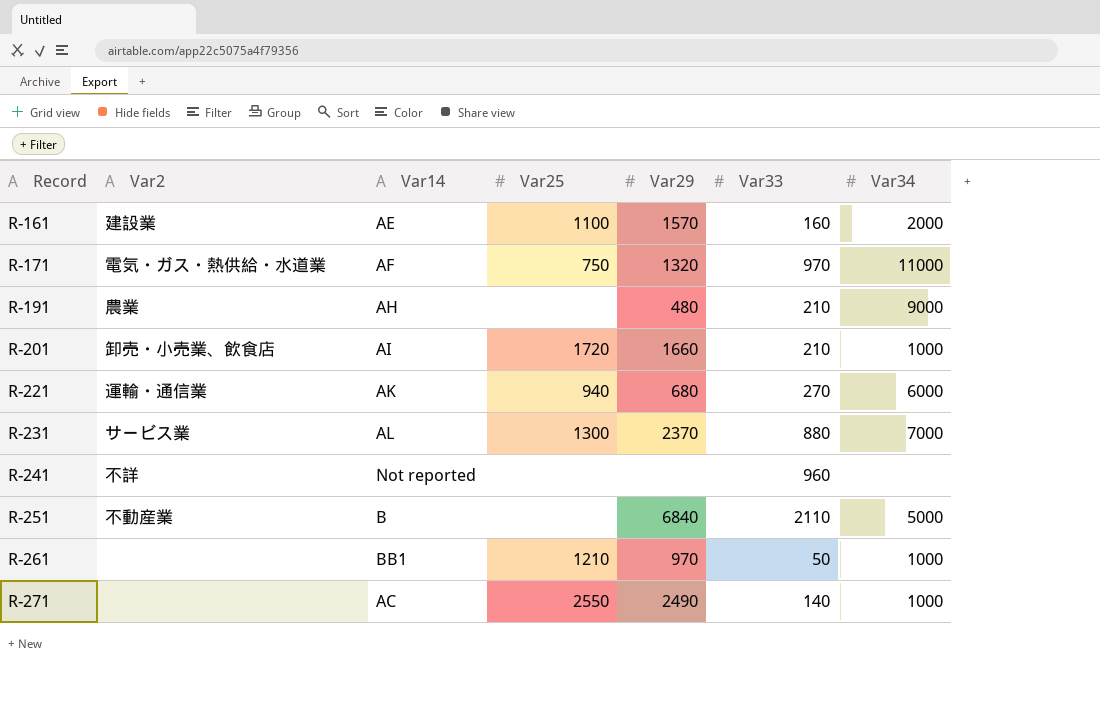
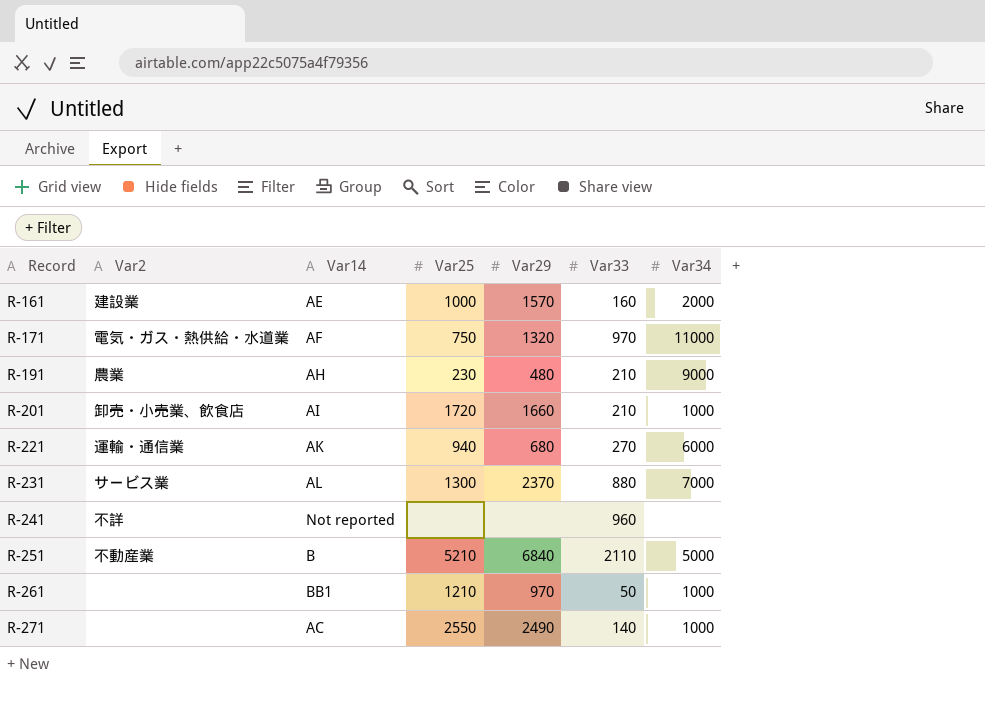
R-161 | Var25: 1100 -> 1000
R-191 | Var25: none -> 230
R-251 | Var25: none -> 5210

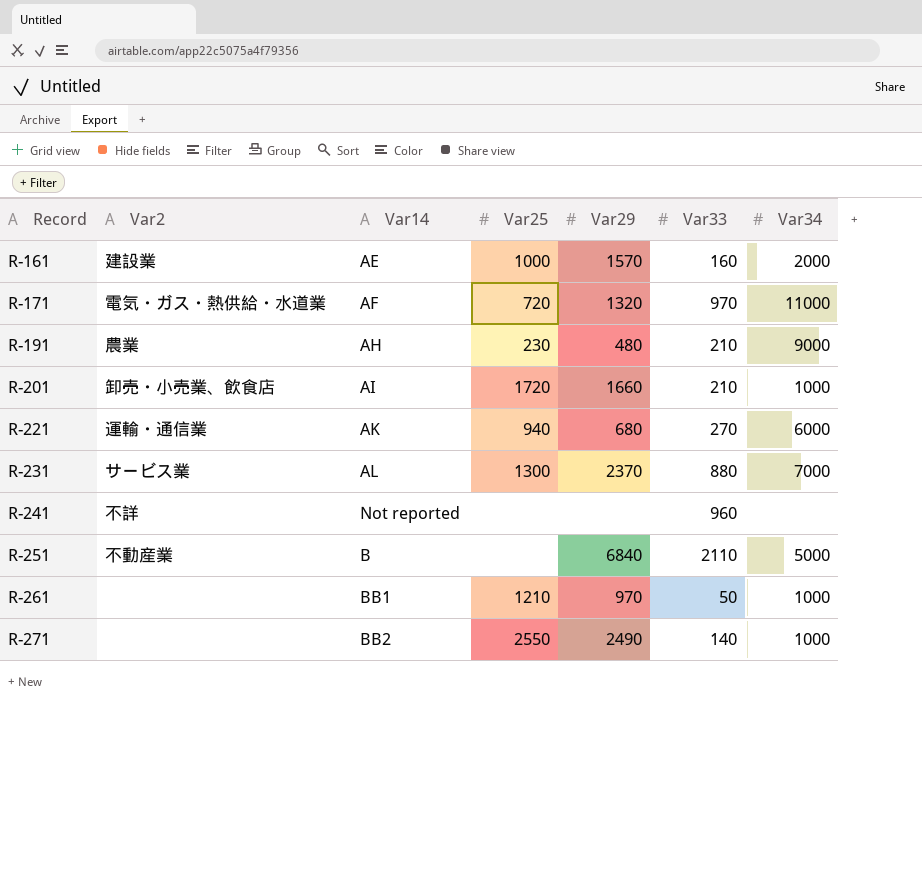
R-171 | Var25: 750 -> 720
R-251 | Var25: 5210 -> none
R-271 | Var14: AC -> BB2

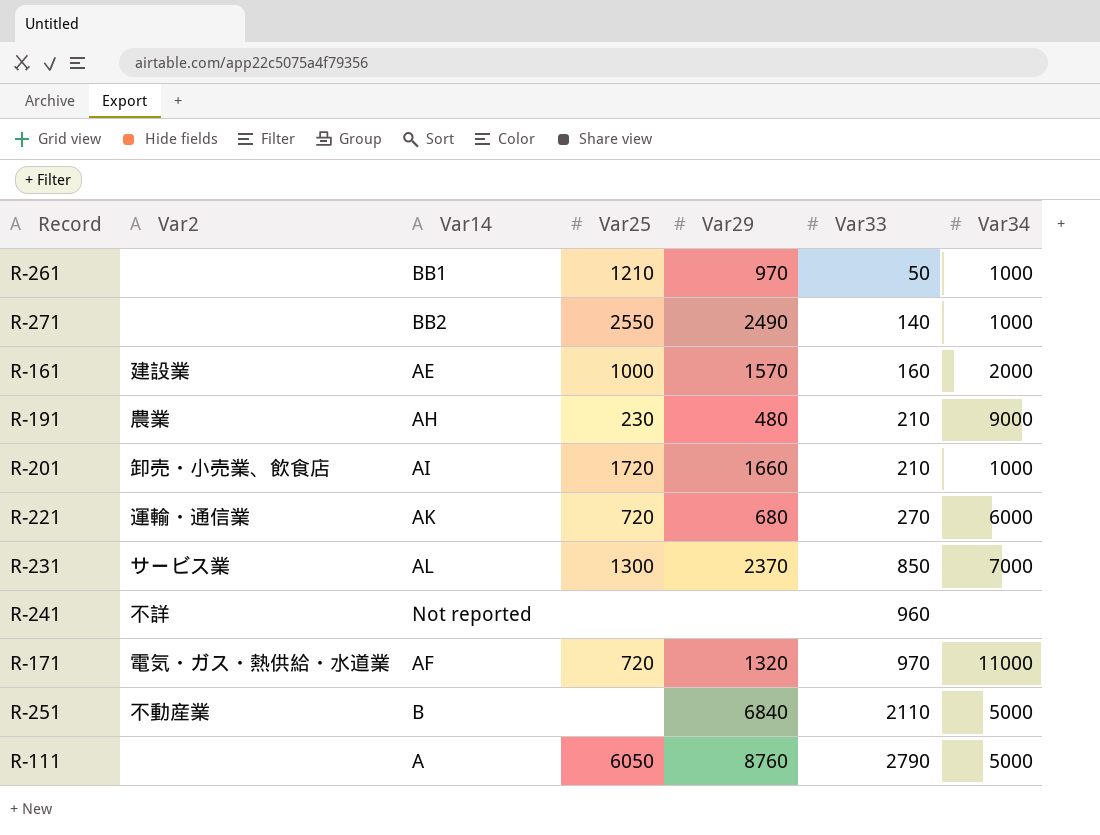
row order: Record ascending -> Var33 ascending
R-221 | Var25: 940 -> 720
R-231 | Var33: 880 -> 850
row R-111: none -> none | A | 6050 | 8760 | 2790 | 5000

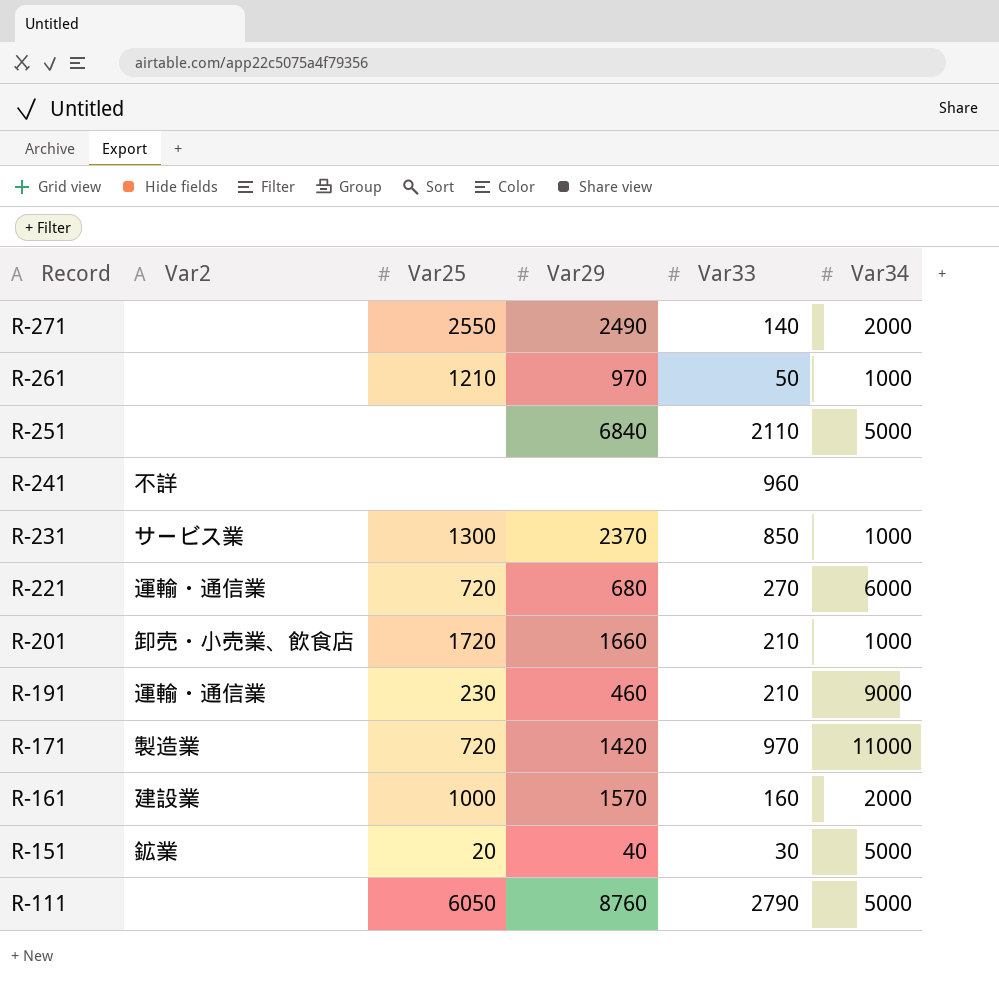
row order: Var33 ascending -> Record descending
column Var14 | position: 3 -> none
R-271 | Var34: 1000 -> 2000
R-251 | Var2: 不動産業 -> none
R-231 | Var34: 7000 -> 1000
R-191 | Var2: 農業 -> 運輸・通信業
R-191 | Var29: 480 -> 460
R-171 | Var2: 電気・ガス・熱供給・水道業 -> 製造業
R-171 | Var29: 1320 -> 1420
row R-151: none -> 鉱業 | 20 | 40 | 30 | 5000

